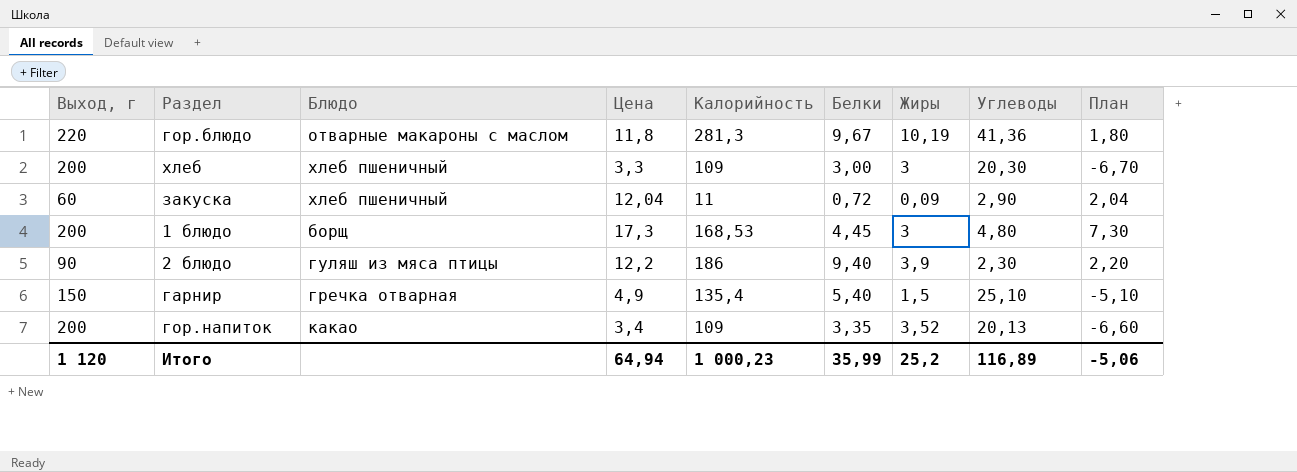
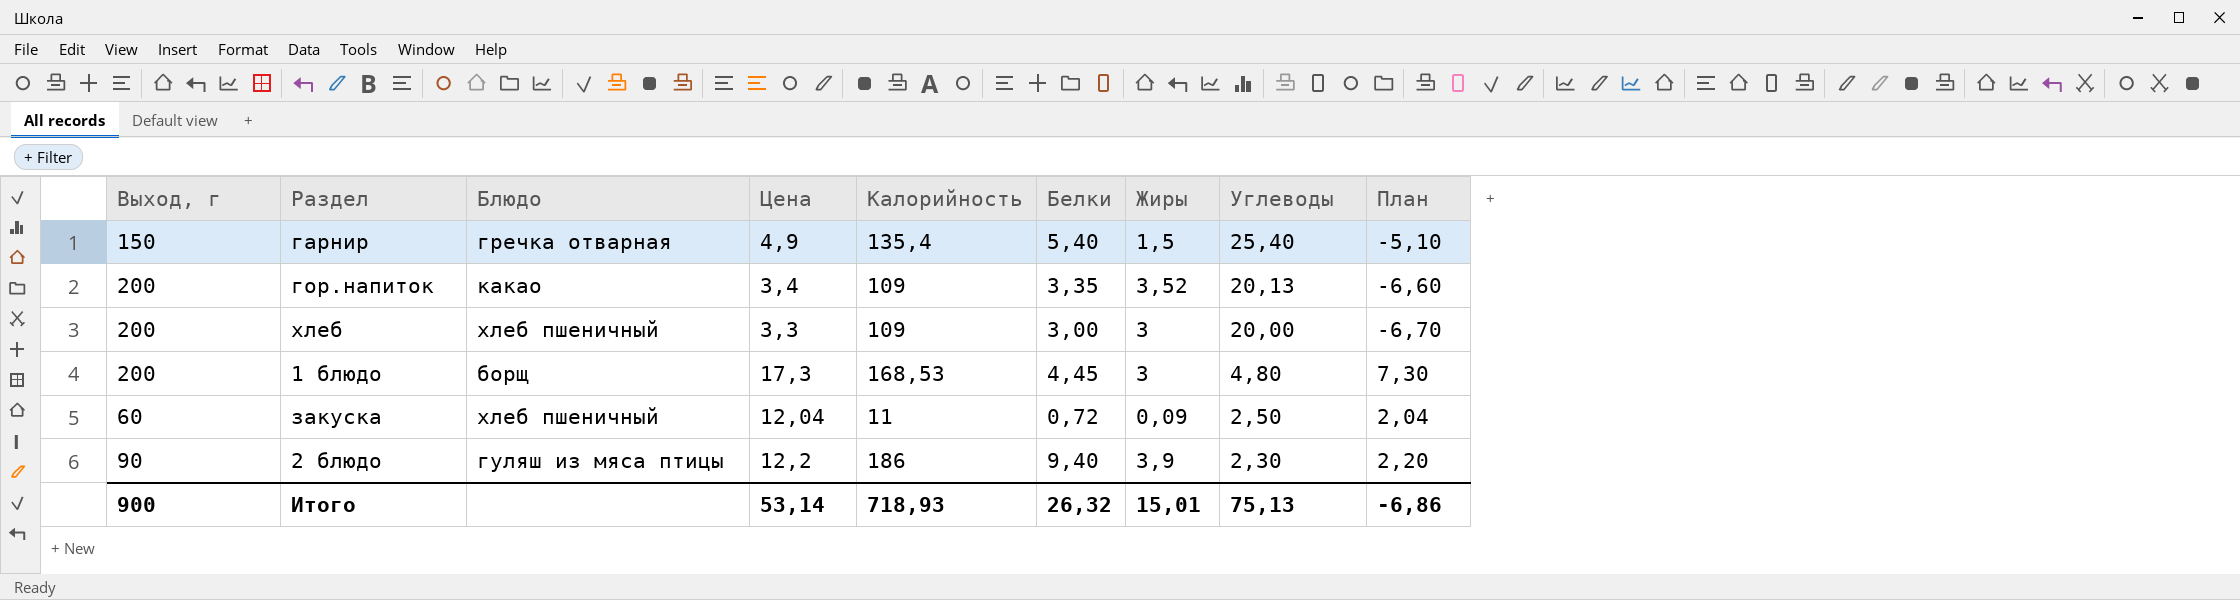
row order: none -> Углеводы descending
row гор.блюдо: 220 | отварные макароны с маслом | 11,8 | 281,3 | 9,67 | 10,19 | 41,36 | 1,80 -> none
гарнир | Углеводы: 25,10 -> 25,40
хлеб | Углеводы: 20,30 -> 20,00
закуска | Углеводы: 2,90 -> 2,50
Итого | Выход, г: 1 120 -> 900
Итого | Цена: 64,94 -> 53,14
Итого | Калорийность: 1 000,23 -> 718,93
Итого | Белки: 35,99 -> 26,32
Итого | Жиры: 25,2 -> 15,01
Итого | Углеводы: 116,89 -> 75,13
Итого | План: -5,06 -> -6,86

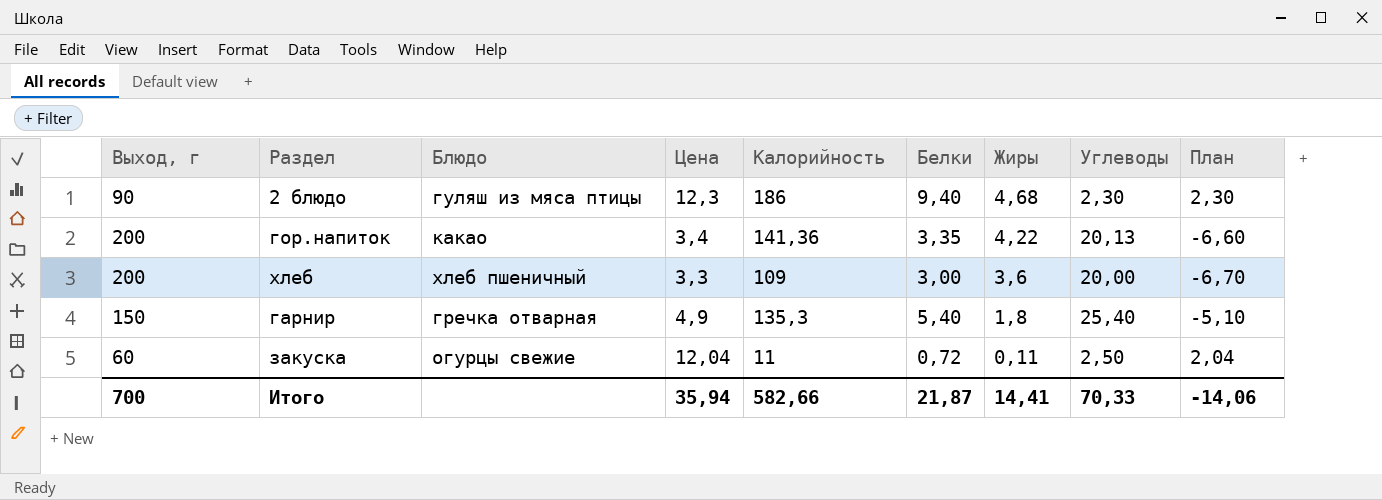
row order: Углеводы descending -> Жиры descending
row 1 блюдо: 200 | борщ | 17,3 | 168,53 | 4,45 | 3 | 4,80 | 7,30 -> none
2 блюдо | Цена: 12,2 -> 12,3
2 блюдо | Жиры: 3,9 -> 4,68
2 блюдо | План: 2,20 -> 2,30
гор.напиток | Калорийность: 109 -> 141,36
гор.напиток | Жиры: 3,52 -> 4,22
хлеб | Жиры: 3 -> 3,6
гарнир | Калорийность: 135,4 -> 135,3
гарнир | Жиры: 1,5 -> 1,8
закуска | Блюдо: хлеб пшеничный -> огурцы свежие
закуска | Жиры: 0,09 -> 0,11
Итого | Выход, г: 900 -> 700
Итого | Цена: 53,14 -> 35,94
Итого | Калорийность: 718,93 -> 582,66
Итого | Белки: 26,32 -> 21,87
Итого | Жиры: 15,01 -> 14,41
Итого | Углеводы: 75,13 -> 70,33
Итого | План: -6,86 -> -14,06

